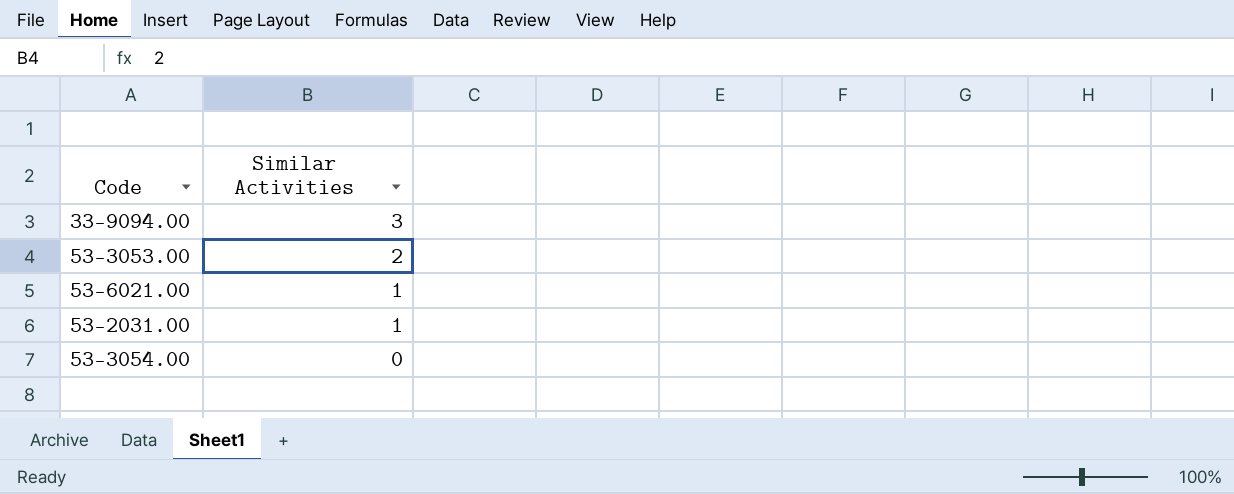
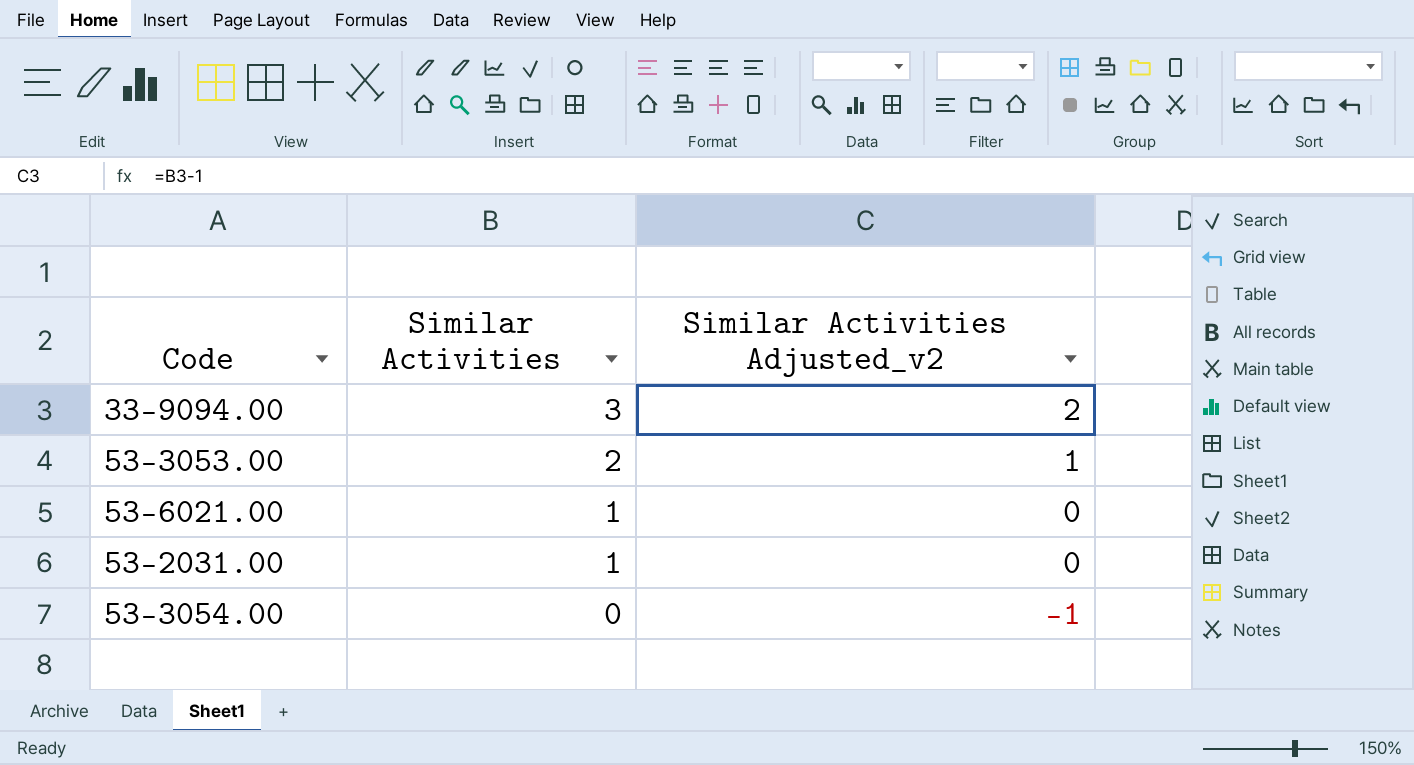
column Similar Activities Adjusted_v2 | formula: none -> [Similar Activities] - 1

